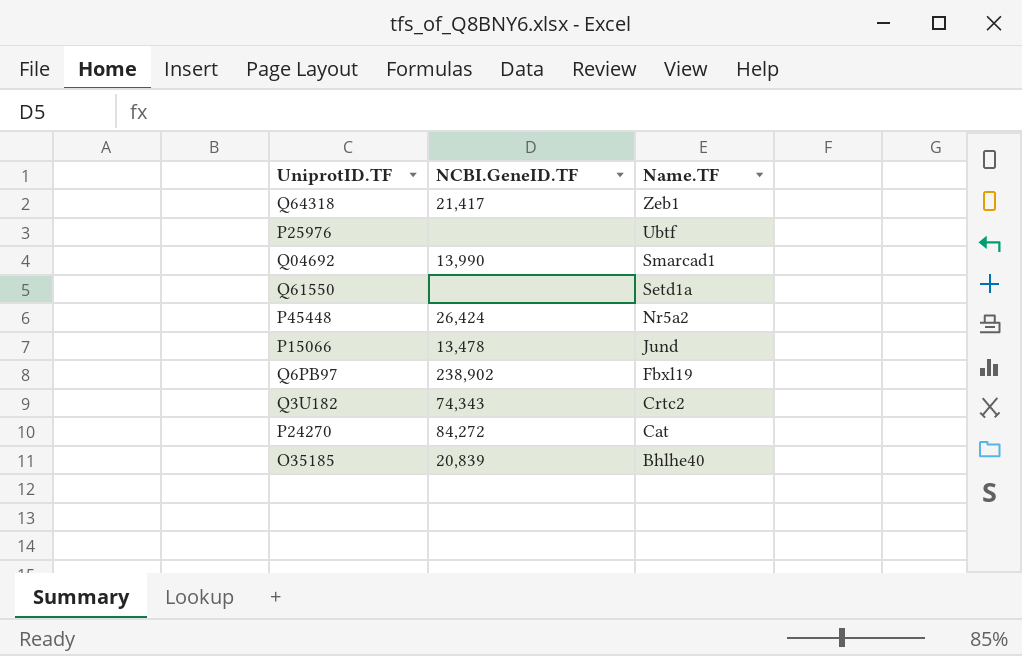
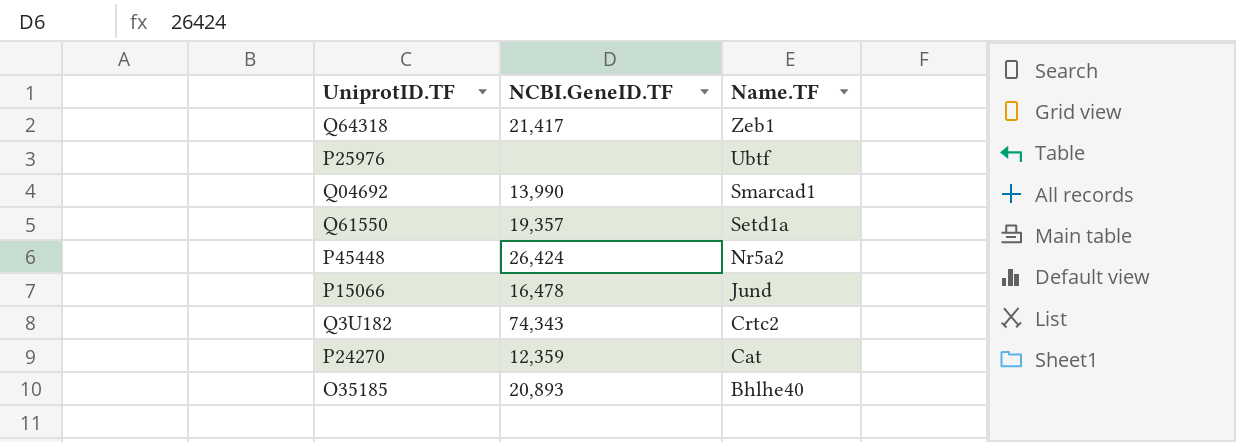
row Q6PB97: 238,902 | Fbxl19 -> none
Q61550 | NCBI.GeneID.TF: none -> 19,357
P15066 | NCBI.GeneID.TF: 13,478 -> 16,478
P24270 | NCBI.GeneID.TF: 84,272 -> 12,359
O35185 | NCBI.GeneID.TF: 20,839 -> 20,893

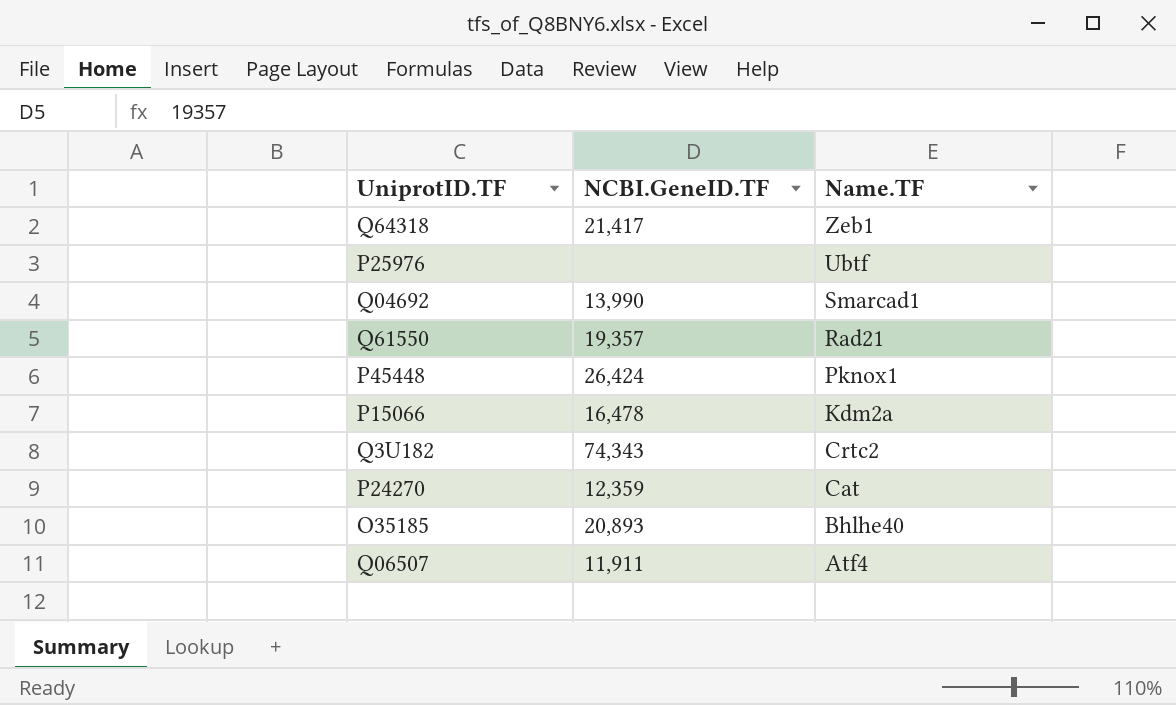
Q61550 | Name.TF: Setd1a -> Rad21
P45448 | Name.TF: Nr5a2 -> Pknox1
P15066 | Name.TF: Jund -> Kdm2a
row Q06507: none -> 11,911 | Atf4

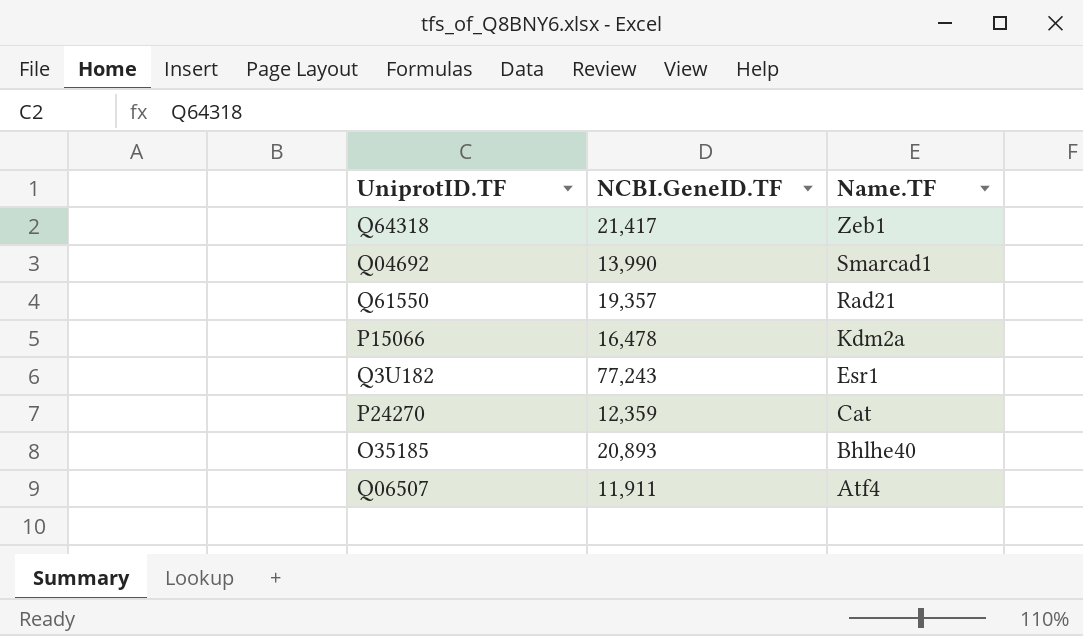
row P25976: none | Ubtf -> none
row P45448: 26,424 | Pknox1 -> none
Q3U182 | NCBI.GeneID.TF: 74,343 -> 77,243
Q3U182 | Name.TF: Crtc2 -> Esr1

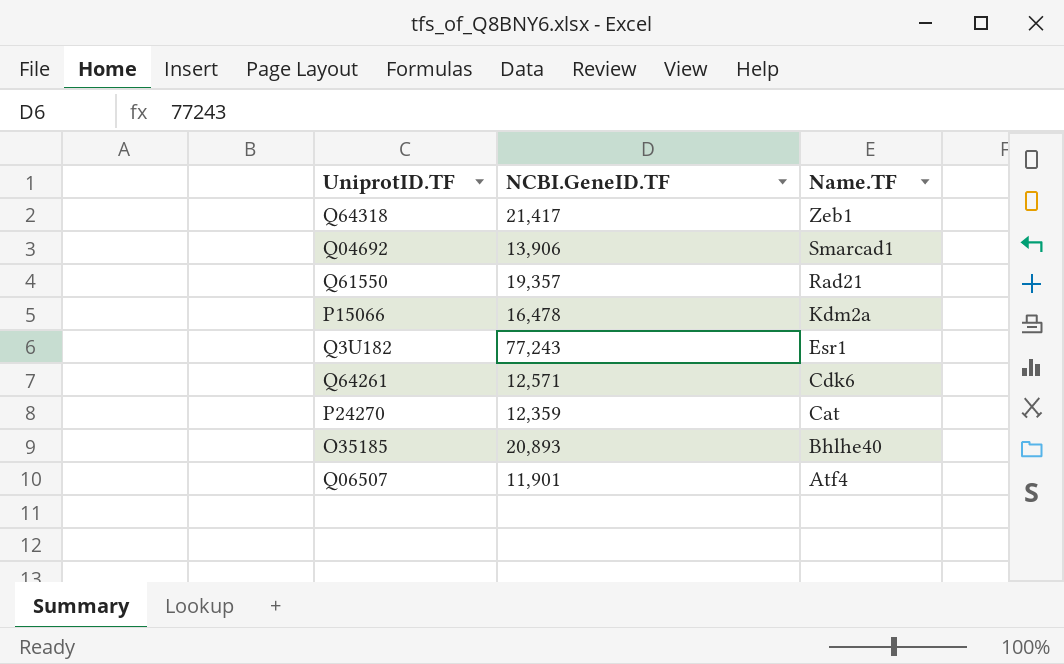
Q04692 | NCBI.GeneID.TF: 13,990 -> 13,906
row Q64261: none -> 12,571 | Cdk6
Q06507 | NCBI.GeneID.TF: 11,911 -> 11,901

